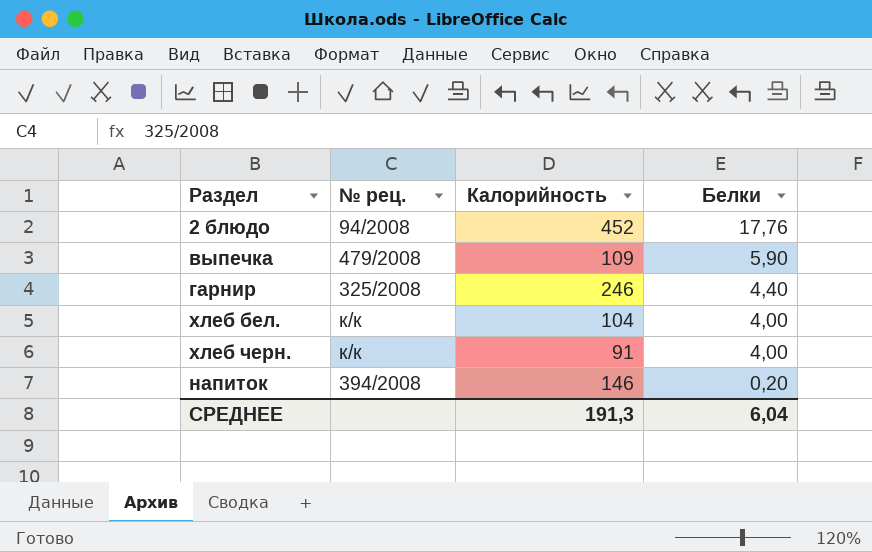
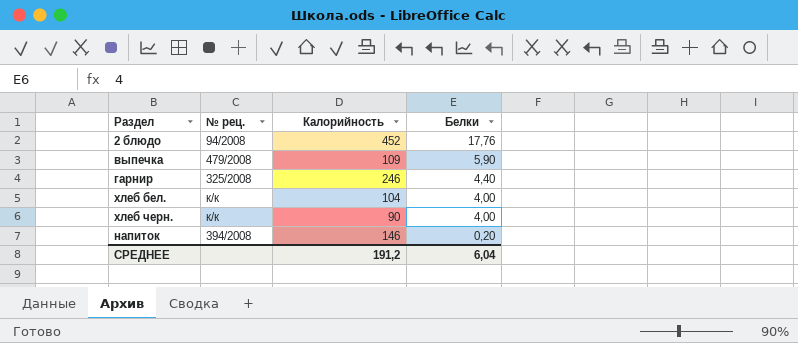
хлеб черн. | Калорийность: 91 -> 90
СРЕДНЕЕ | Калорийность: 191,3 -> 191,2

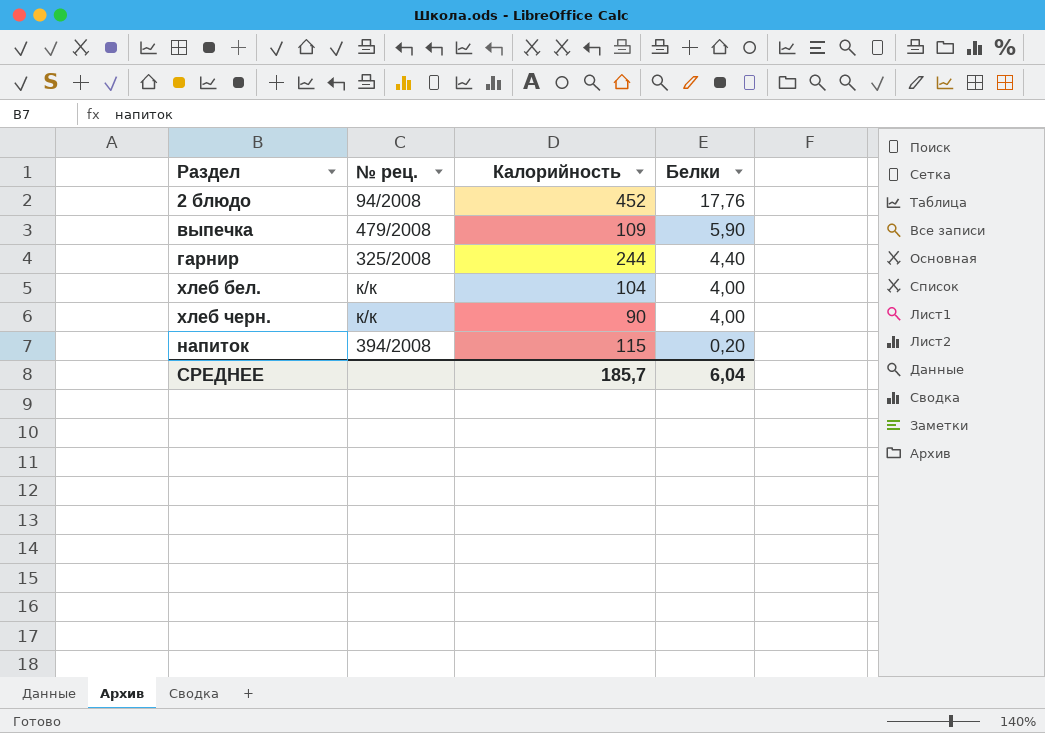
гарнир | Калорийность: 246 -> 244
напиток | Калорийность: 146 -> 115
СРЕДНЕЕ | Калорийность: 191,2 -> 185,7

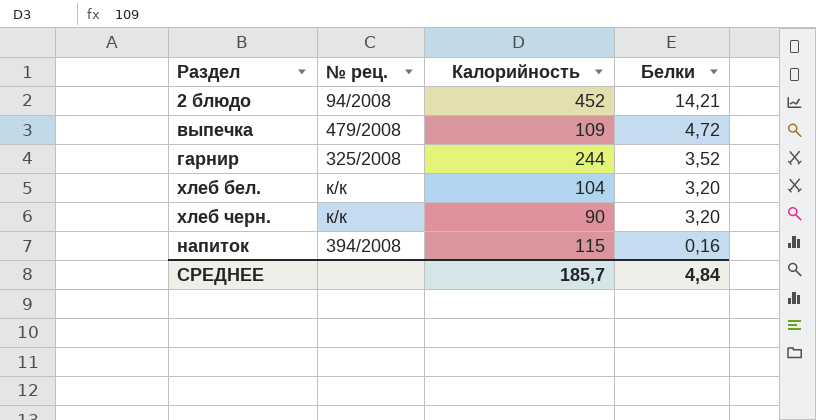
2 блюдо | Белки: 17,76 -> 14,21
выпечка | Белки: 5,90 -> 4,72
гарнир | Белки: 4,40 -> 3,52
хлеб бел. | Белки: 4,00 -> 3,20
хлеб черн. | Белки: 4,00 -> 3,20
напиток | Белки: 0,20 -> 0,16
СРЕДНЕЕ | Белки: 6,04 -> 4,84

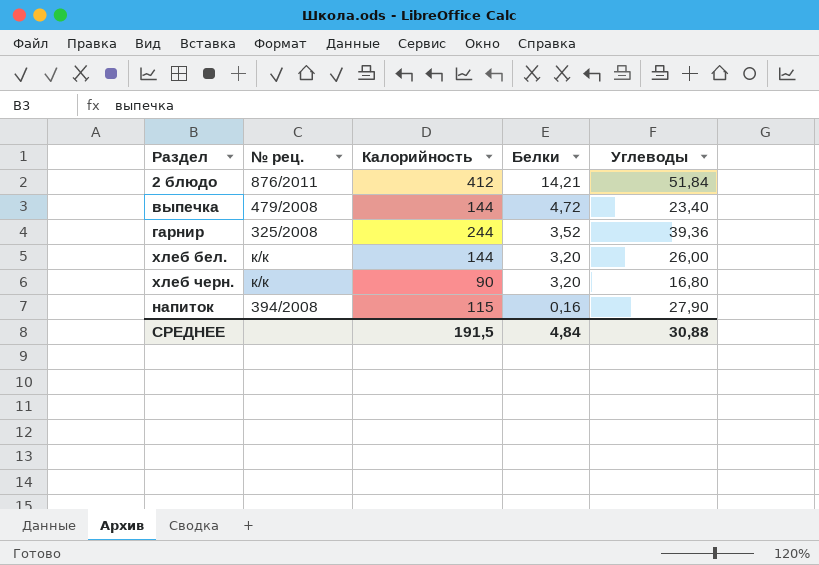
column Углеводы | position: none -> 5
2 блюдо | № рец.: 94/2008 -> 876/2011
2 блюдо | Калорийность: 452 -> 412
выпечка | Калорийность: 109 -> 144
хлеб бел. | Калорийность: 104 -> 144
СРЕДНЕЕ | Калорийность: 185,7 -> 191,5

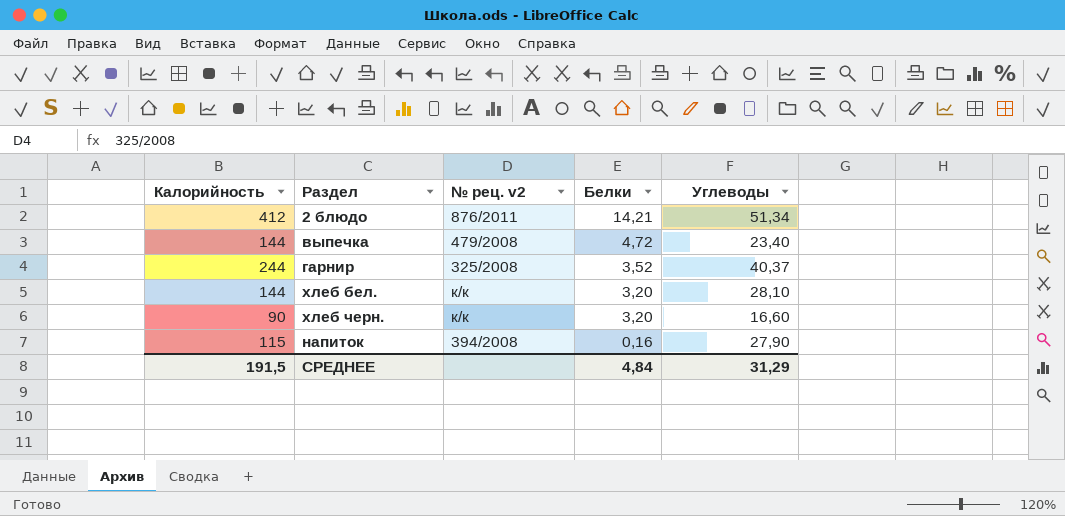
column Калорийность | position: 3 -> 1
column name: № рец. -> № рец. v2
2 блюдо | Углеводы: 51,84 -> 51,34
гарнир | Углеводы: 39,36 -> 40,37
хлеб бел. | Углеводы: 26,00 -> 28,10
хлеб черн. | Углеводы: 16,80 -> 16,60
СРЕДНЕЕ | Углеводы: 30,88 -> 31,29

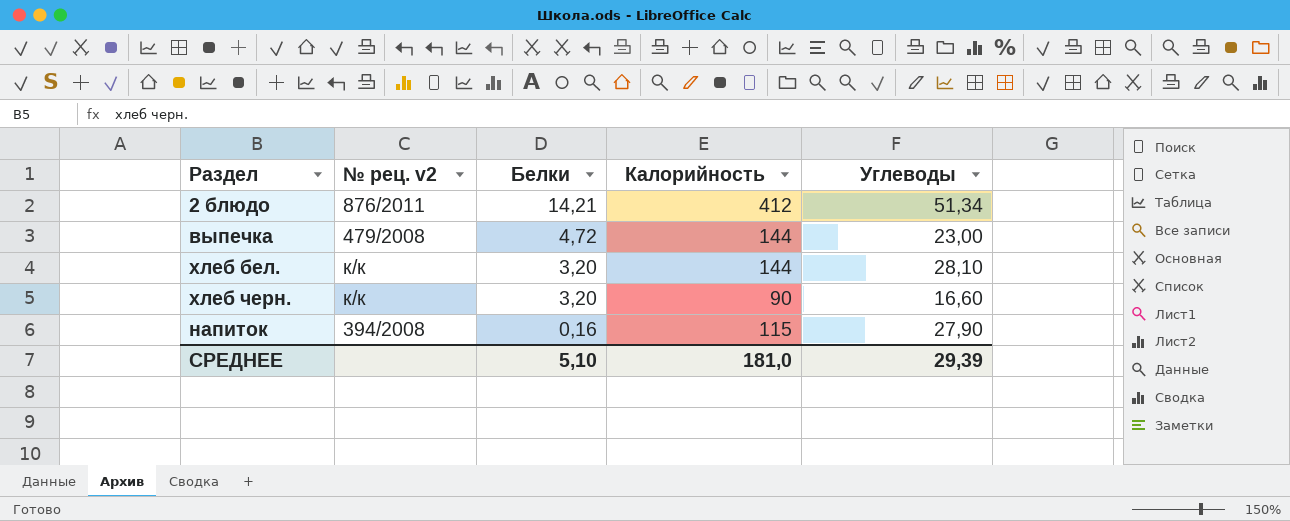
column Калорийность | position: 1 -> 4
row гарнир: 244 | 325/2008 | 3,52 | 40,37 -> none
выпечка | Углеводы: 23,40 -> 23,00
СРЕДНЕЕ | Белки: 4,84 -> 5,10
СРЕДНЕЕ | Калорийность: 191,5 -> 181,0
СРЕДНЕЕ | Углеводы: 31,29 -> 29,39

